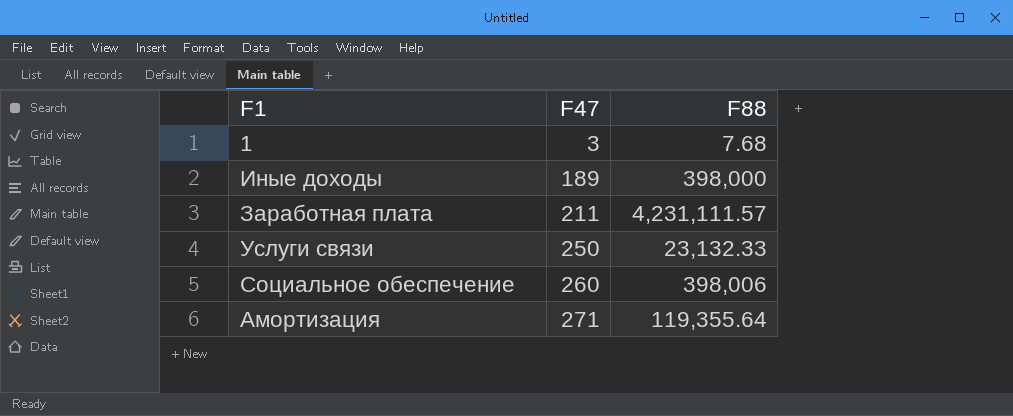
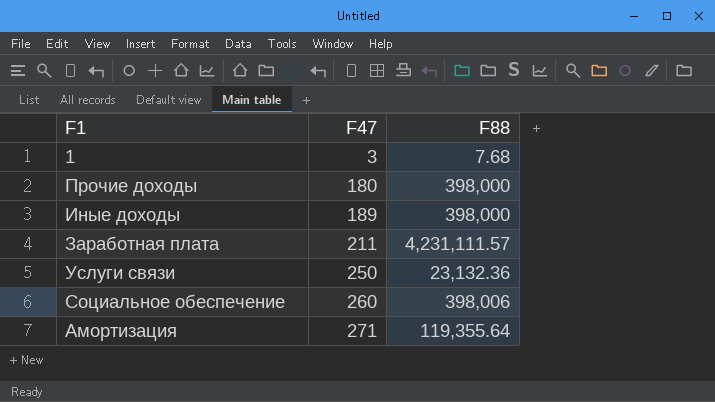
row Прочие доходы: none -> 180 | 398,000
Услуги связи | F88: 23,132.33 -> 23,132.36

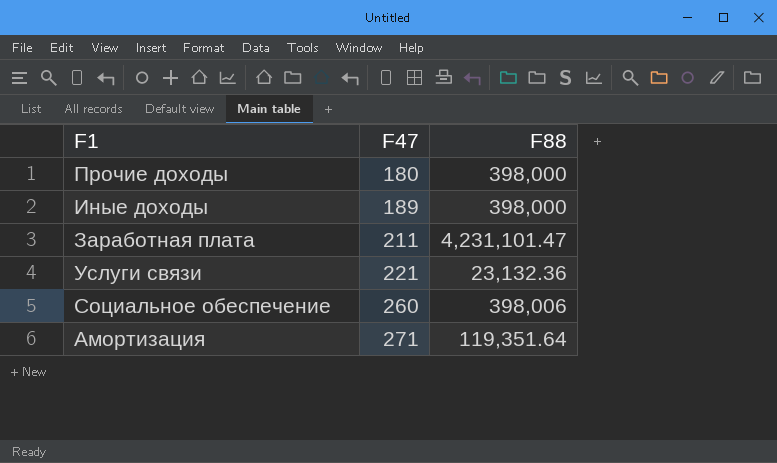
row 1: 3 | 7.68 -> none
Заработная плата | F88: 4,231,111.57 -> 4,231,101.47
Услуги связи | F47: 250 -> 221
Амортизация | F88: 119,355.64 -> 119,351.64

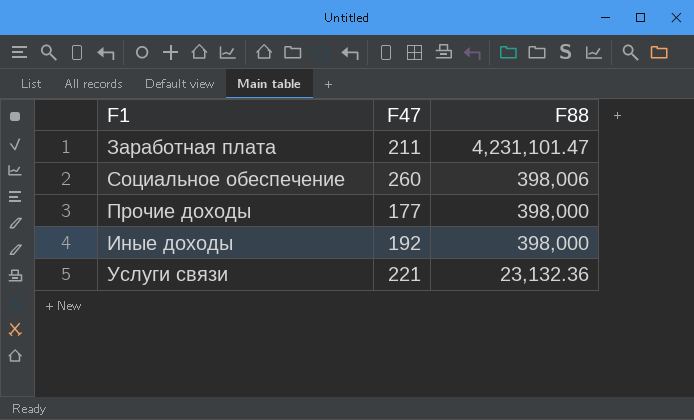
row order: F47 ascending -> F88 descending
row Амортизация: 271 | 119,351.64 -> none
Прочие доходы | F47: 180 -> 177
Иные доходы | F47: 189 -> 192

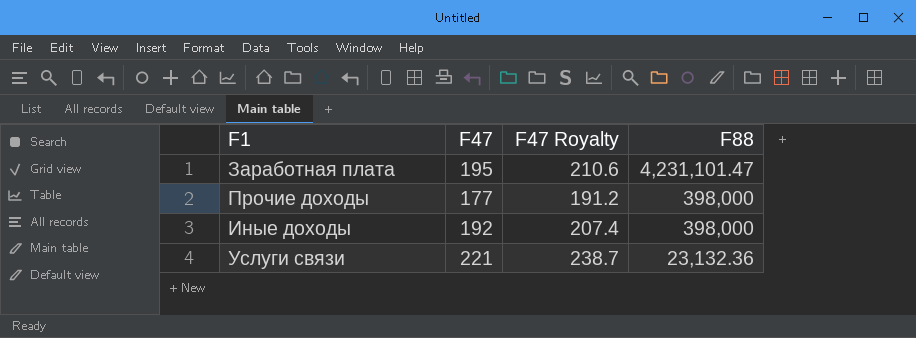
column F47 Royalty | formula: none -> [F47] * 1.08
row Социальное обеспечение: 260 | 398,006 -> none
Заработная плата | F47: 211 -> 195

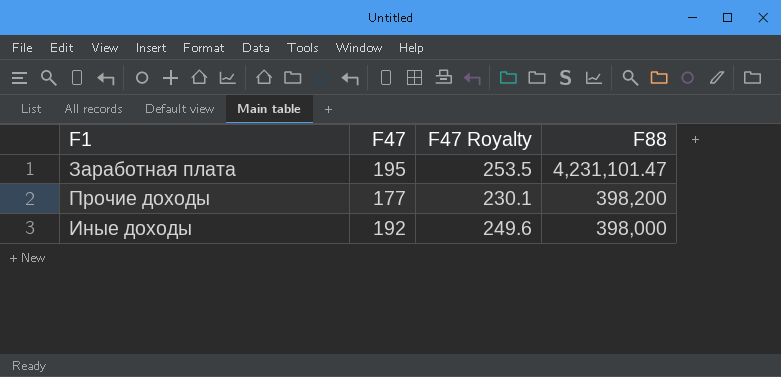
column F47 Royalty | formula: [F47] * 1.08 -> [F47] * 1.3
row Услуги связи: 221 | 238.7 | 23,132.36 -> none
Прочие доходы | F88: 398,000 -> 398,200

